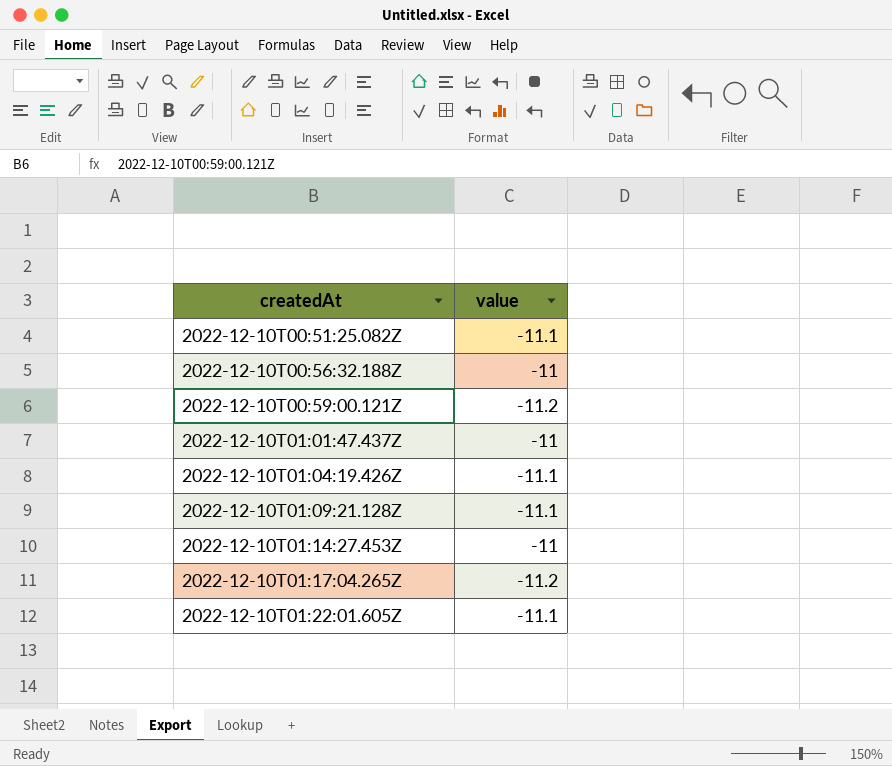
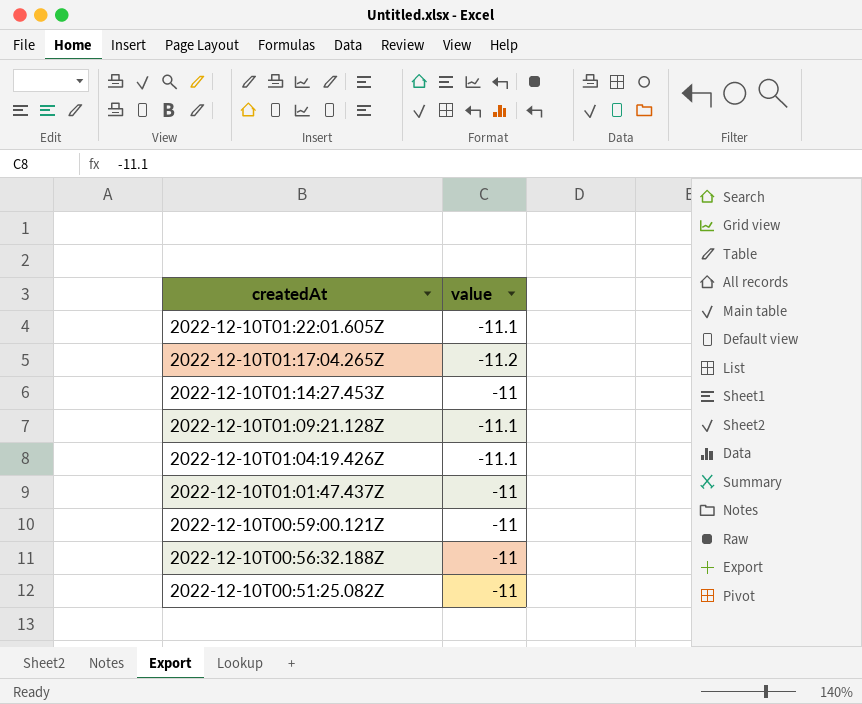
row order: createdAt ascending -> createdAt descending
2022-12-10T00:59:00.121Z | value: -11.2 -> -11
2022-12-10T00:51:25.082Z | value: -11.1 -> -11

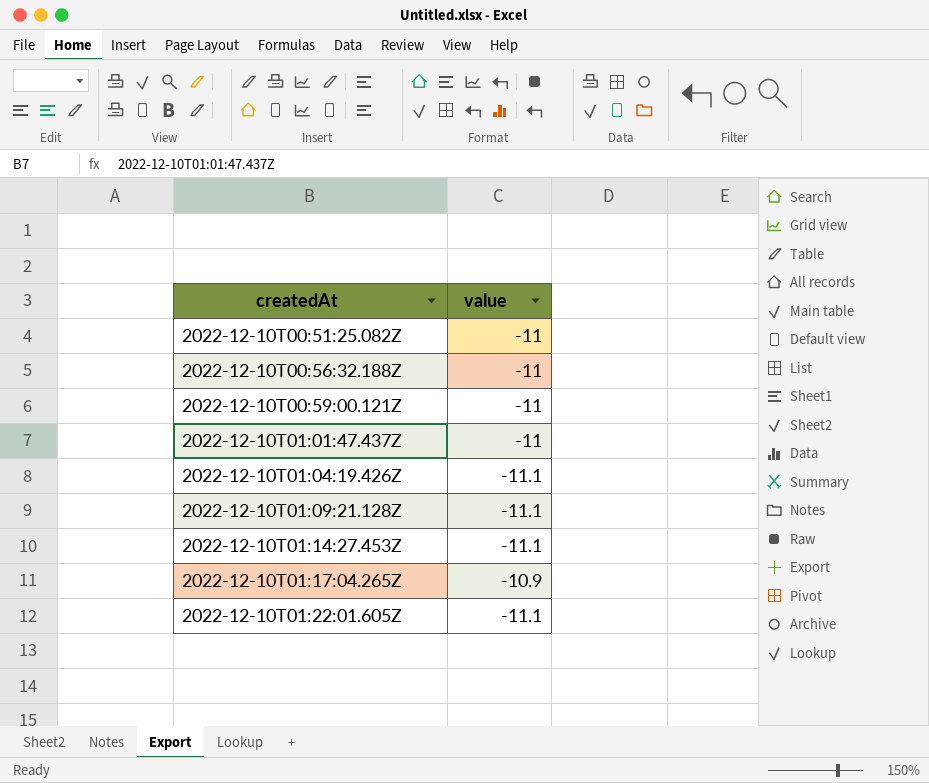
row order: createdAt descending -> createdAt ascending
2022-12-10T01:14:27.453Z | value: -11 -> -11.1
2022-12-10T01:17:04.265Z | value: -11.2 -> -10.9

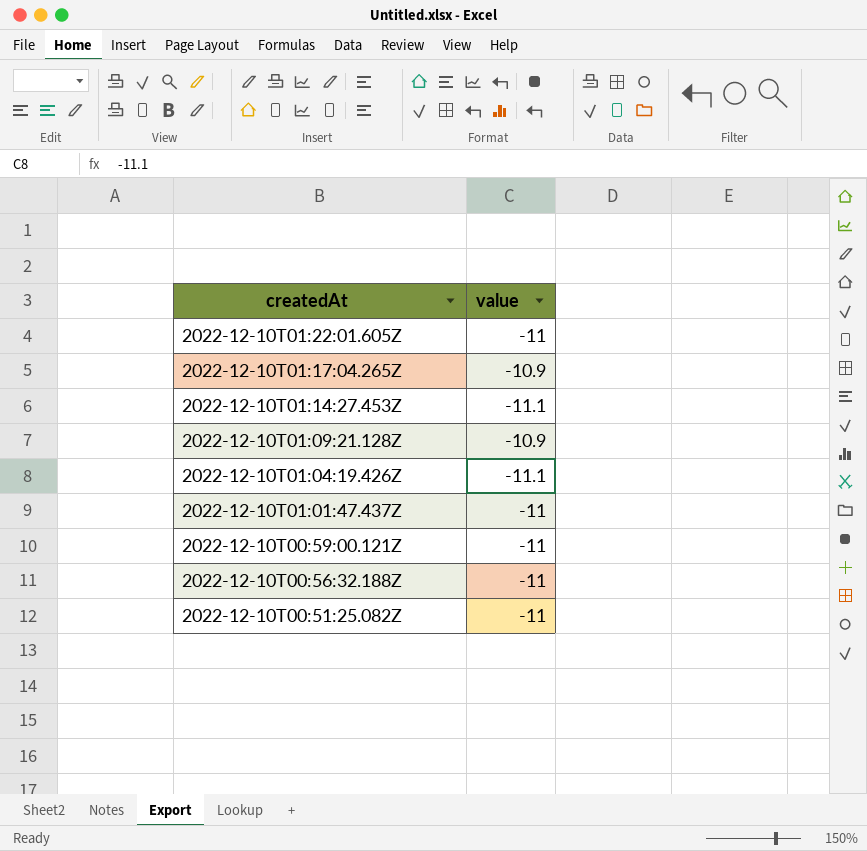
row order: createdAt ascending -> createdAt descending
2022-12-10T01:22:01.605Z | value: -11.1 -> -11
2022-12-10T01:09:21.128Z | value: -11.1 -> -10.9

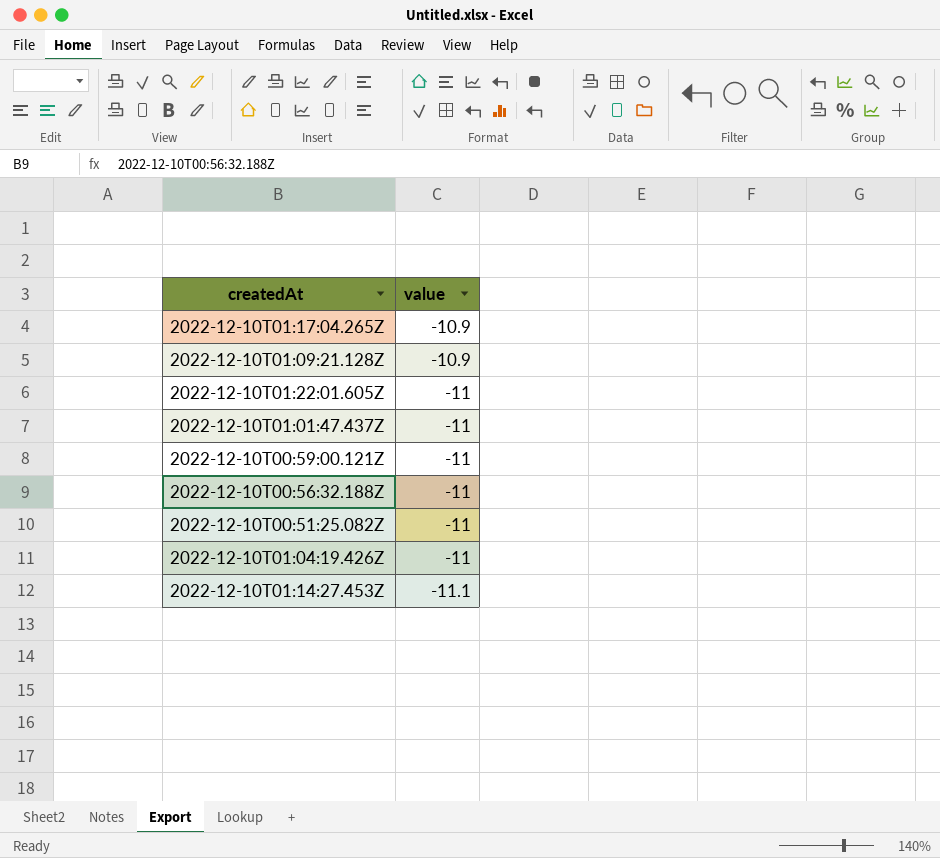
row order: createdAt descending -> value descending
2022-12-10T01:04:19.426Z | value: -11.1 -> -11

